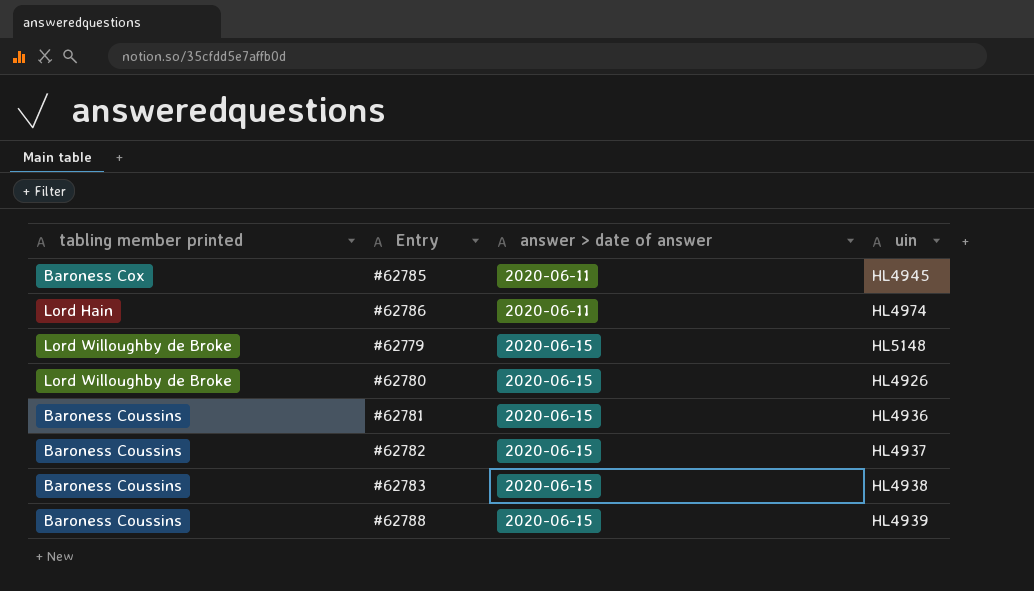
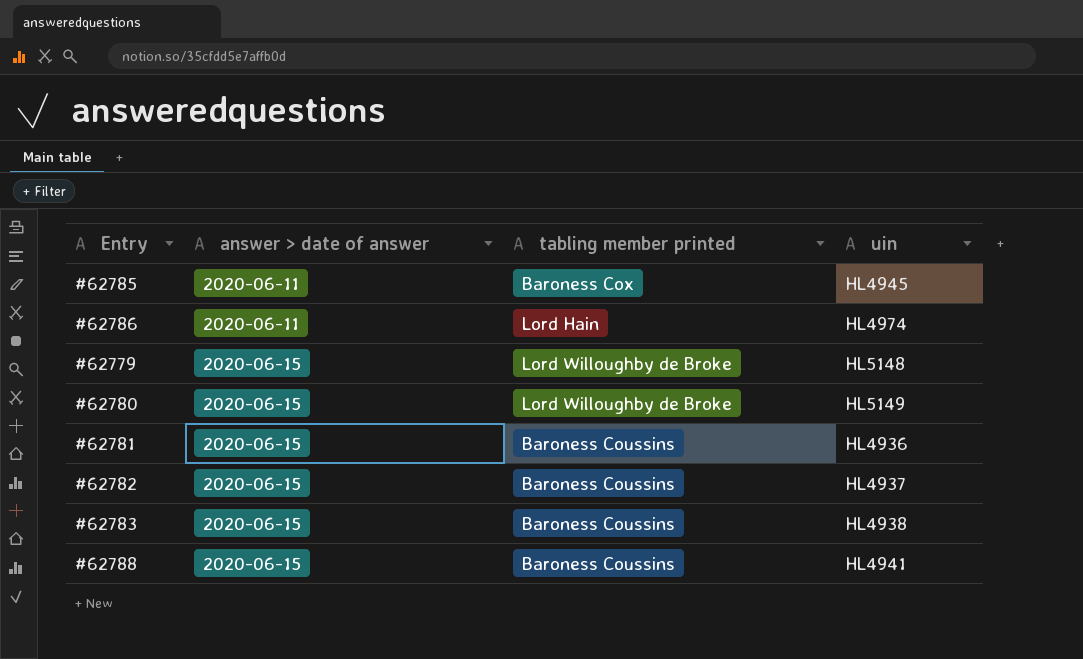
column tabling member printed | position: 1 -> 3
#62780 | uin: HL4926 -> HL5149
#62788 | uin: HL4939 -> HL4941

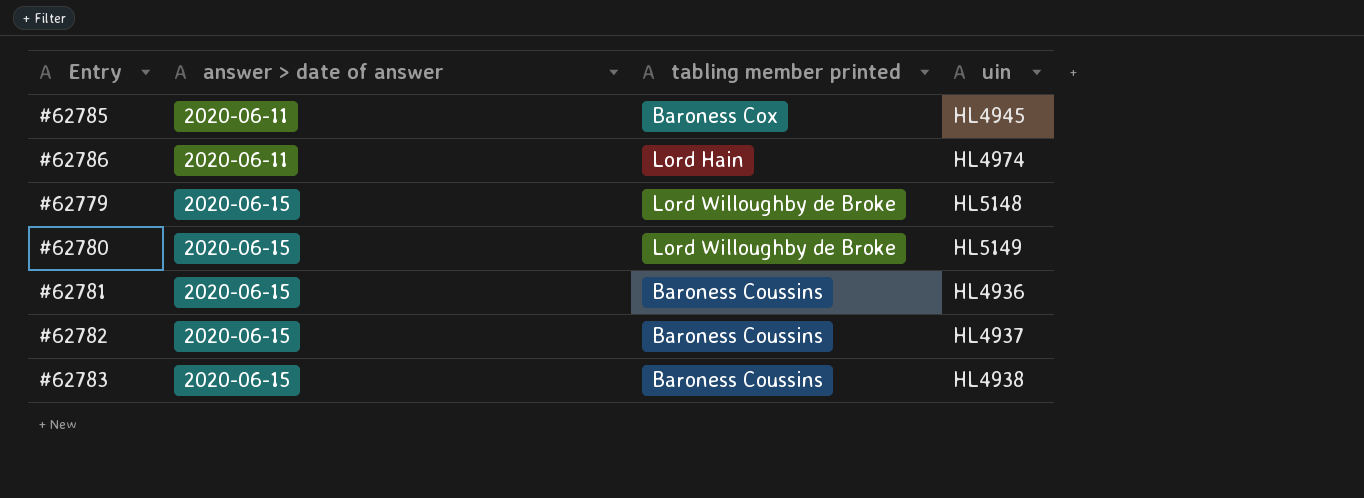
row #62788: 2020-06-15 | Baroness Coussins | HL4941 -> none

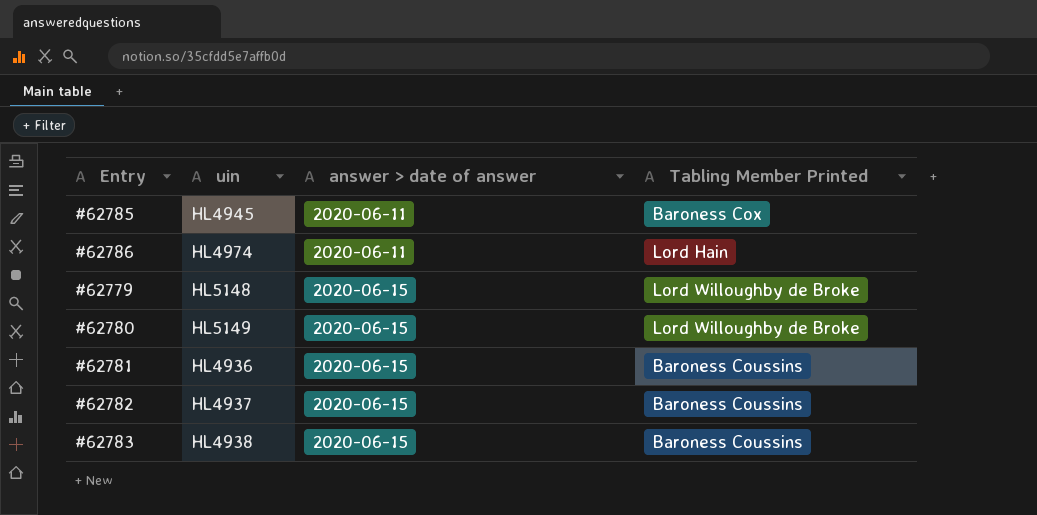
column uin | position: 4 -> 2
column name: tabling member printed -> Tabling Member Printed

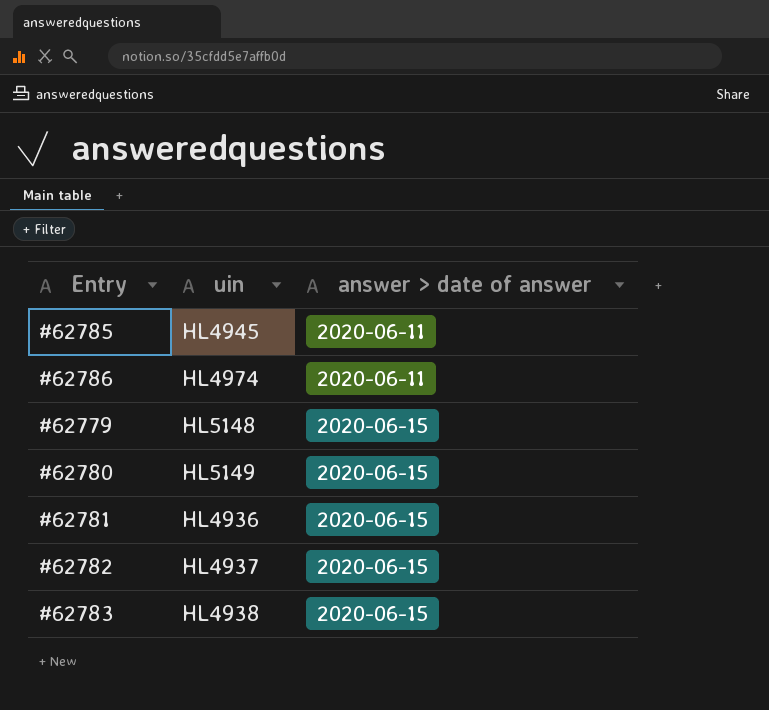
column Tabling Member Printed | position: 4 -> none

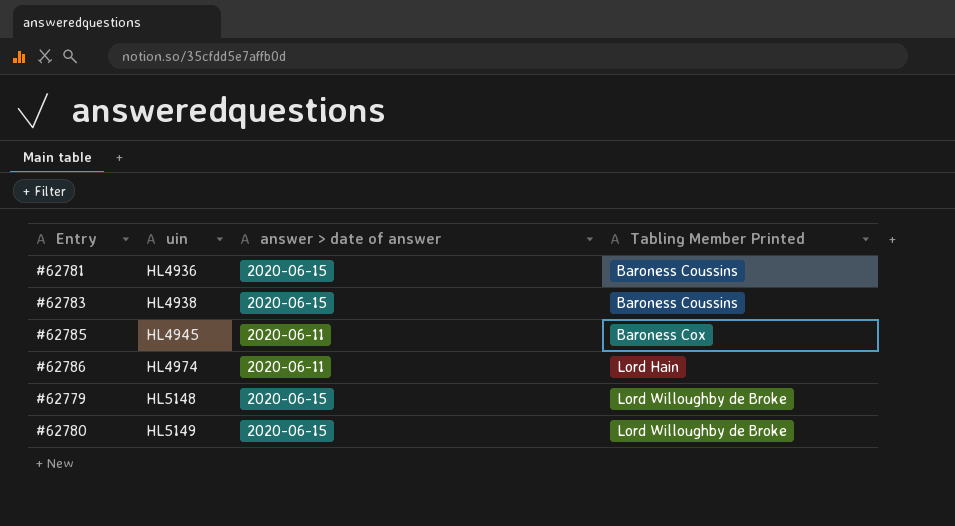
row order: answer > date of answer ascending -> uin ascending
column Tabling Member Printed | position: none -> 4
row #62782: HL4937 | 2020-06-15 -> none

